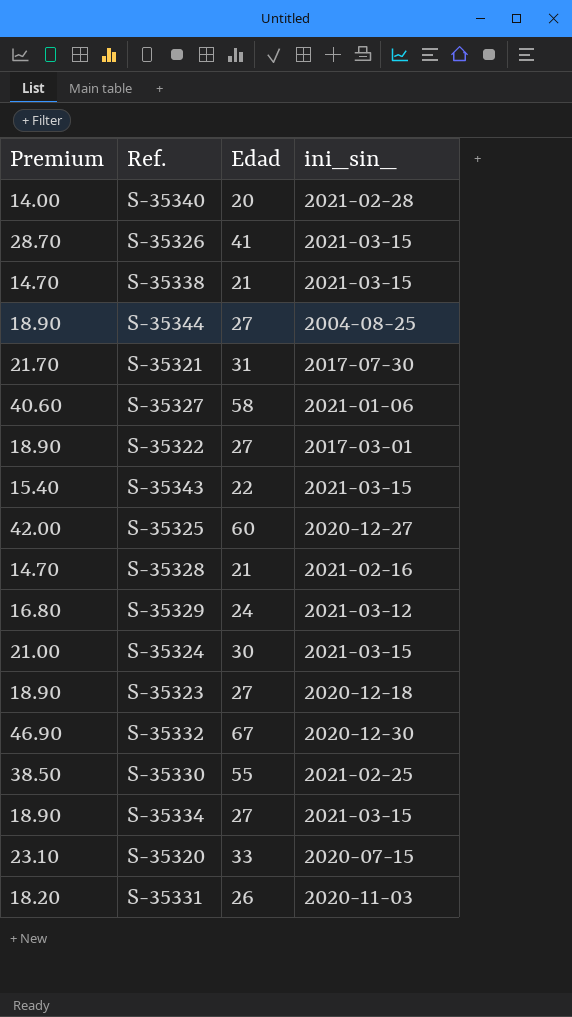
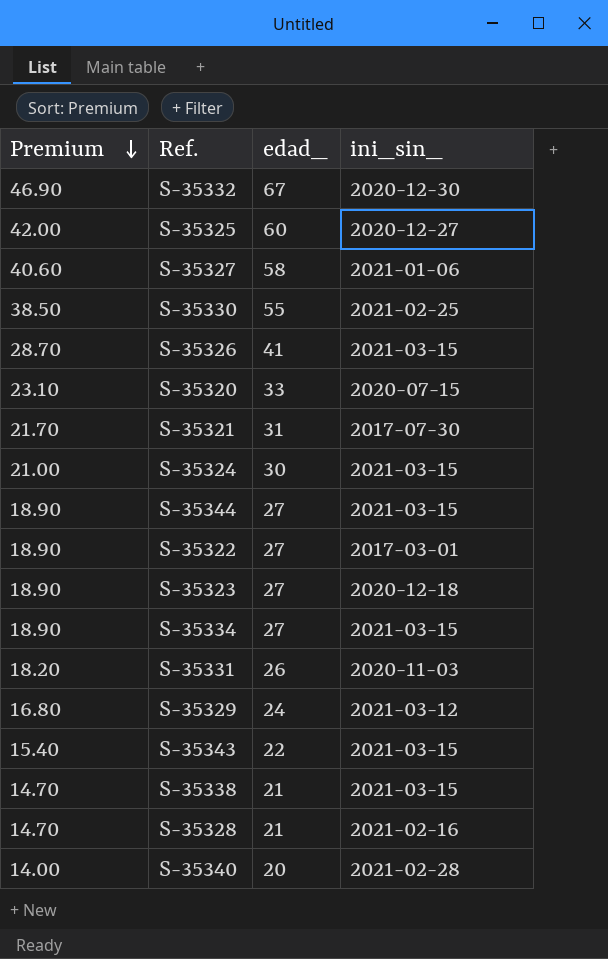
row order: none -> Premium descending
column name: Edad -> edad_
S-35344 | ini_sin_: 2004-08-25 -> 2021-03-15

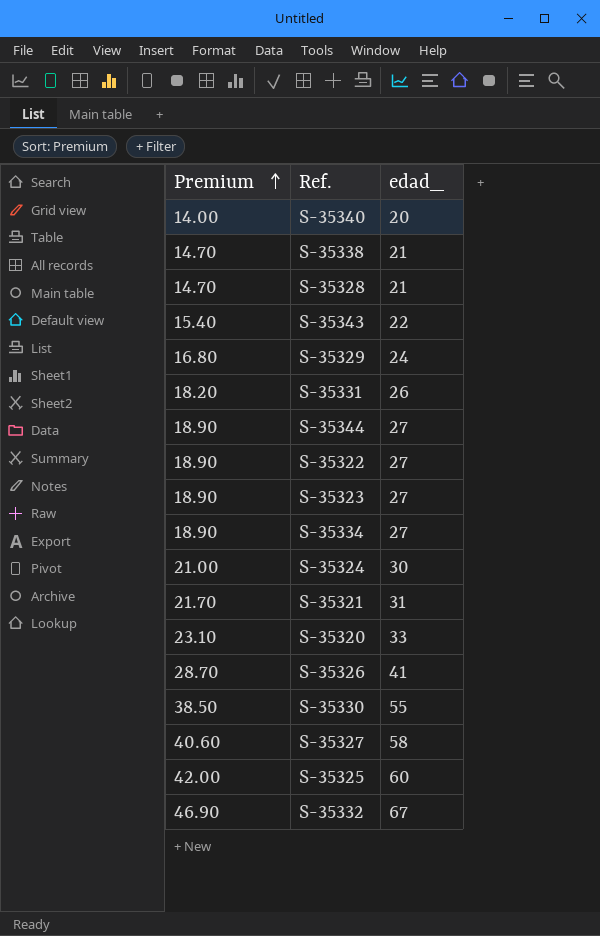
row order: Premium descending -> Premium ascending
column ini_sin_ | position: 4 -> none

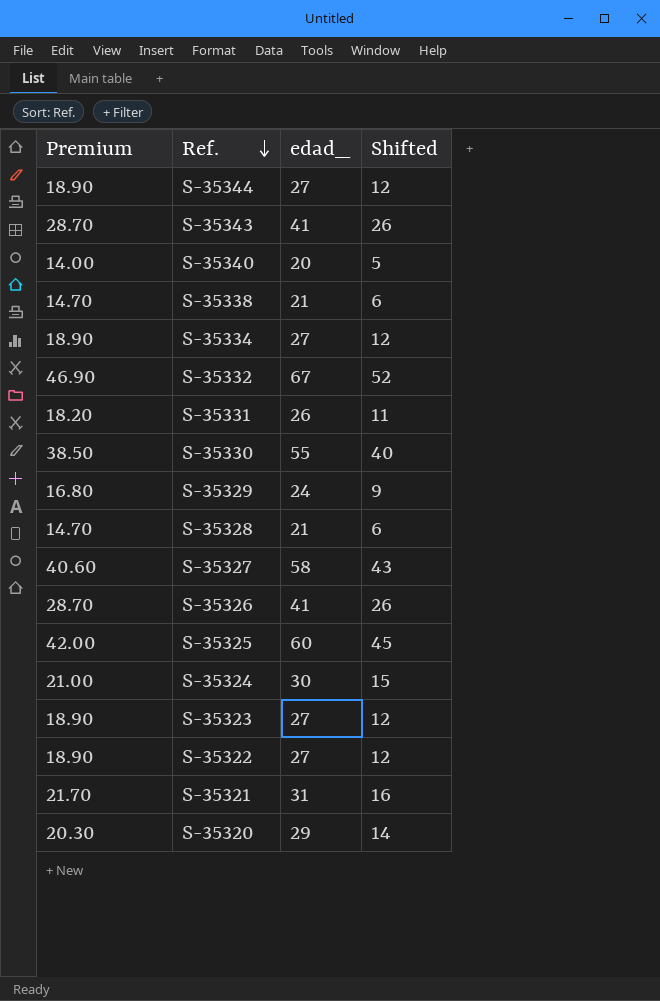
row order: Premium ascending -> Ref. descending
column Shifted | formula: none -> [edad_] - 15
S-35343 | Premium: 15.40 -> 28.70
S-35343 | edad_: 22 -> 41
S-35320 | Premium: 23.10 -> 20.30
S-35320 | edad_: 33 -> 29

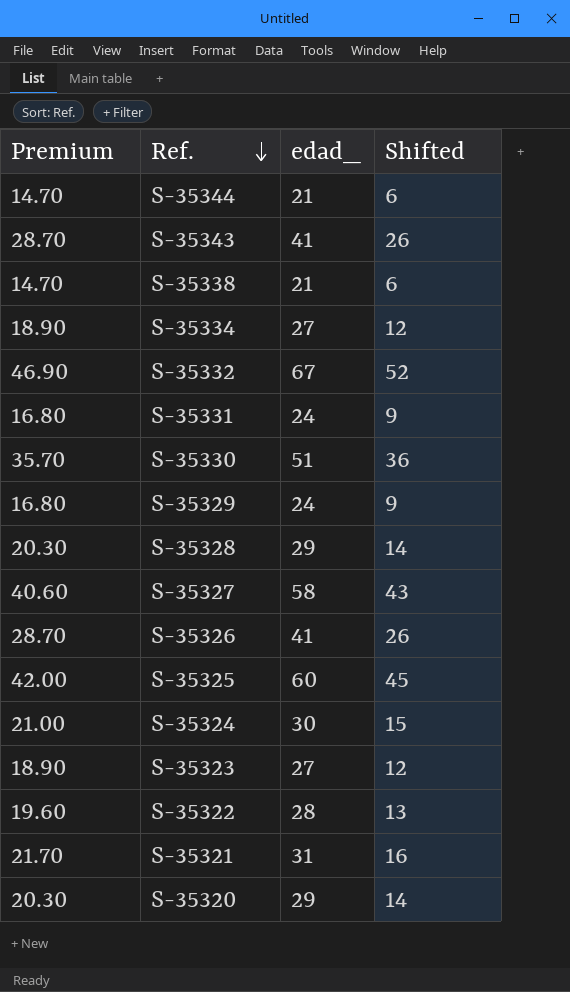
row S-35340: 14.00 | 20 | 5 -> none
S-35344 | Premium: 18.90 -> 14.70
S-35344 | edad_: 27 -> 21
S-35344 | Shifted: 12 -> 6
S-35331 | Premium: 18.20 -> 16.80
S-35331 | edad_: 26 -> 24
S-35331 | Shifted: 11 -> 9
S-35330 | Premium: 38.50 -> 35.70
S-35330 | edad_: 55 -> 51
S-35330 | Shifted: 40 -> 36
S-35328 | Premium: 14.70 -> 20.30
S-35328 | edad_: 21 -> 29
S-35328 | Shifted: 6 -> 14
S-35322 | Premium: 18.90 -> 19.60
S-35322 | edad_: 27 -> 28
S-35322 | Shifted: 12 -> 13

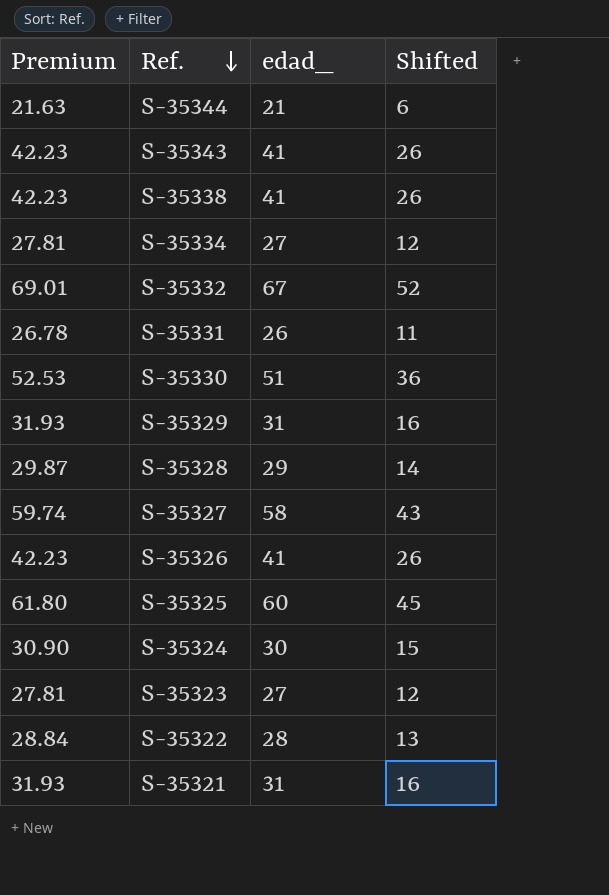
column Premium | formula: [edad_] * 0.7 -> [edad_] * 1.03
row S-35320: 20.30 | 29 | 14 -> none
S-35338 | edad_: 21 -> 41
S-35338 | Shifted: 6 -> 26
S-35331 | edad_: 24 -> 26
S-35331 | Shifted: 9 -> 11
S-35329 | edad_: 24 -> 31
S-35329 | Shifted: 9 -> 16

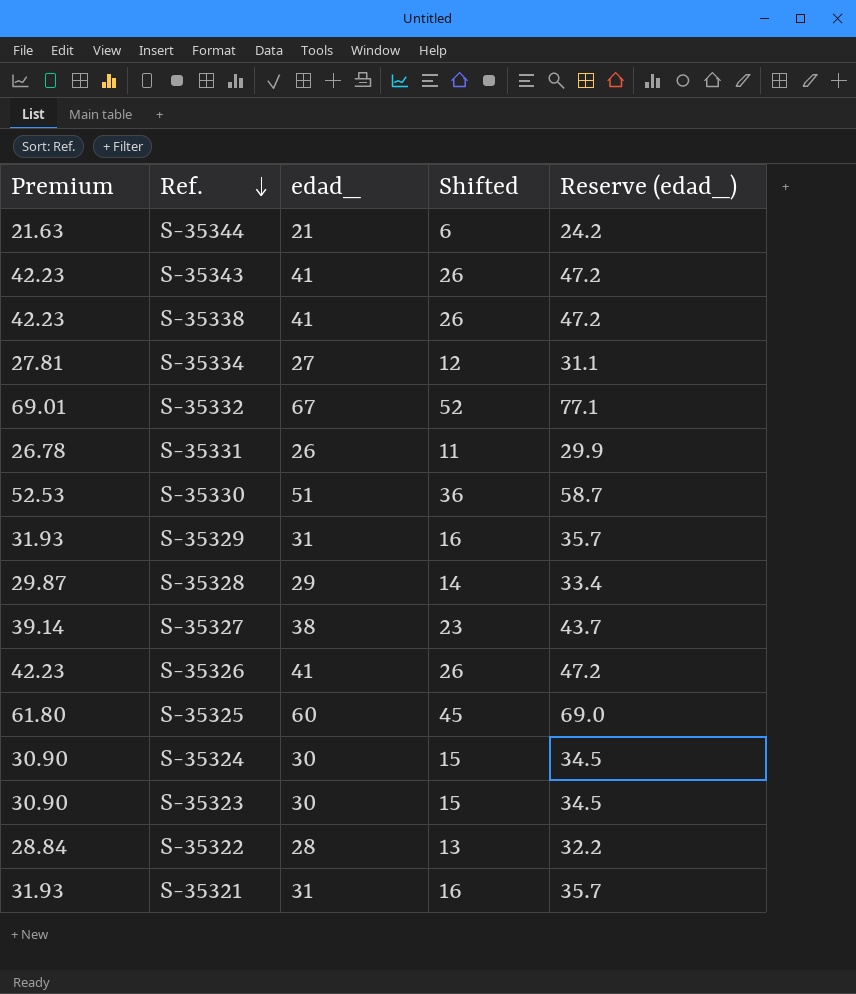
column Reserve (edad_) | formula: none -> [edad_] * 1.15
S-35327 | Premium: 59.74 -> 39.14
S-35327 | edad_: 58 -> 38
S-35327 | Shifted: 43 -> 23
S-35323 | Premium: 27.81 -> 30.90
S-35323 | edad_: 27 -> 30
S-35323 | Shifted: 12 -> 15

